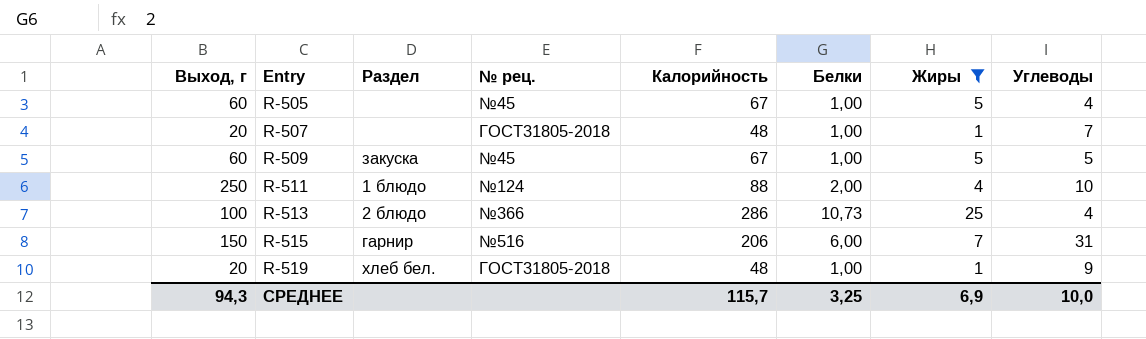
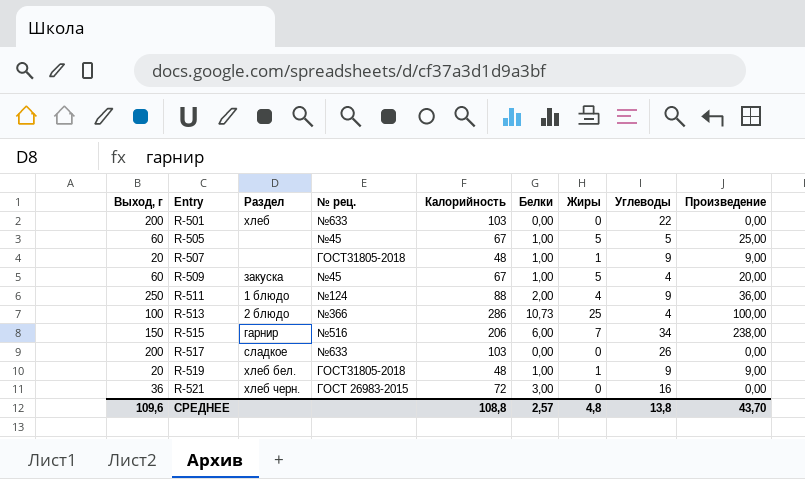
filter: Жиры != 0 -> none
column Произведение | formula: none -> [Жиры] * [Углеводы]
R-505 | Углеводы: 4 -> 5
R-507 | Углеводы: 7 -> 9
R-509 | Углеводы: 5 -> 4
R-511 | Углеводы: 10 -> 9
R-515 | Углеводы: 31 -> 34
СРЕДНЕЕ | Выход, г: 94,3 -> 109,6
СРЕДНЕЕ | Калорийность: 115,7 -> 108,8
СРЕДНЕЕ | Белки: 3,25 -> 2,57
СРЕДНЕЕ | Жиры: 6,9 -> 4,8
СРЕДНЕЕ | Углеводы: 10,0 -> 13,8

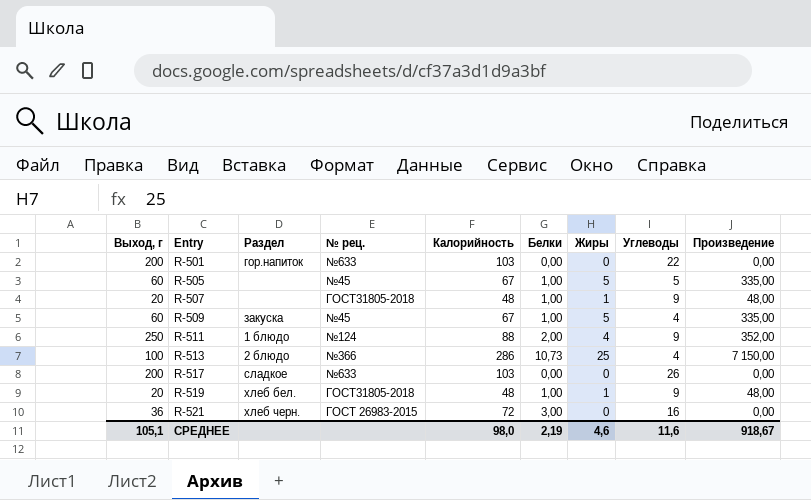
column Произведение | formula: [Жиры] * [Углеводы] -> [Калорийность] * [Жиры]
row R-515: 150 | гарнир | №516 | 206 | 6,00 | 7 | 34 | 238,00 -> none
R-501 | Раздел: хлеб -> гор.напиток
СРЕДНЕЕ | Выход, г: 109,6 -> 105,1
СРЕДНЕЕ | Калорийность: 108,8 -> 98,0
СРЕДНЕЕ | Белки: 2,57 -> 2,19
СРЕДНЕЕ | Жиры: 4,8 -> 4,6
СРЕДНЕЕ | Углеводы: 13,8 -> 11,6
СРЕДНЕЕ | Произведение: 43,70 -> 918,67

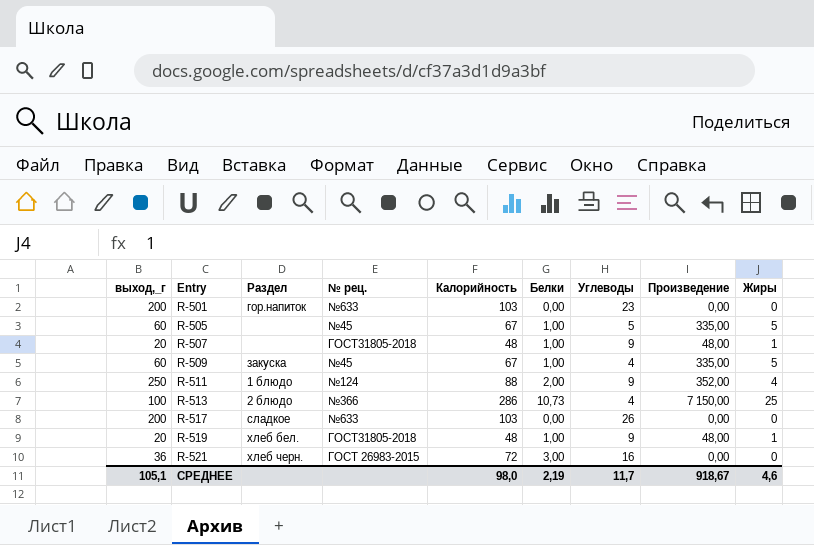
column name: Выход, г -> выход,_г
column Жиры | position: 7 -> 9
R-501 | Углеводы: 22 -> 23
СРЕДНЕЕ | Углеводы: 11,6 -> 11,7

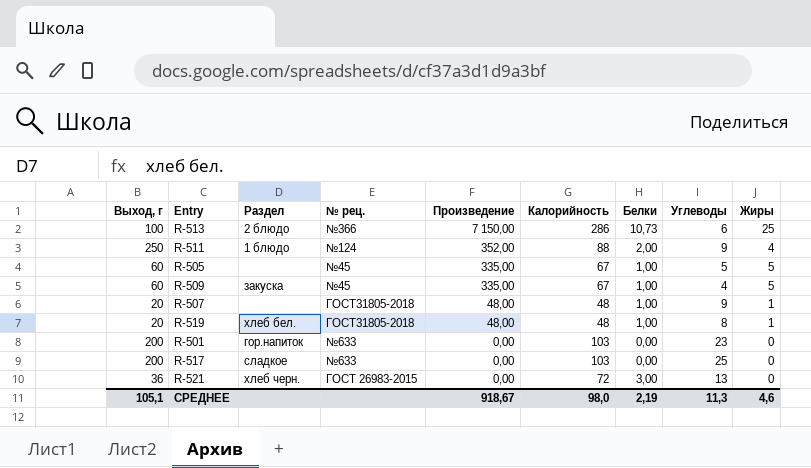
row order: Entry ascending -> Произведение descending
column name: выход,_г -> Выход, г
column Произведение | position: 8 -> 5
R-513 | Углеводы: 4 -> 6
R-519 | Углеводы: 9 -> 8
R-517 | Углеводы: 26 -> 25
R-521 | Углеводы: 16 -> 13
СРЕДНЕЕ | Углеводы: 11,7 -> 11,3

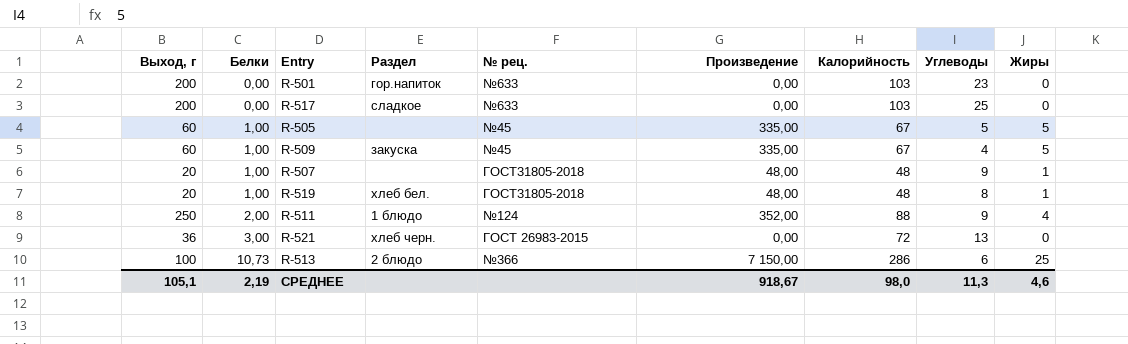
row order: Произведение descending -> Белки ascending
column Белки | position: 7 -> 2

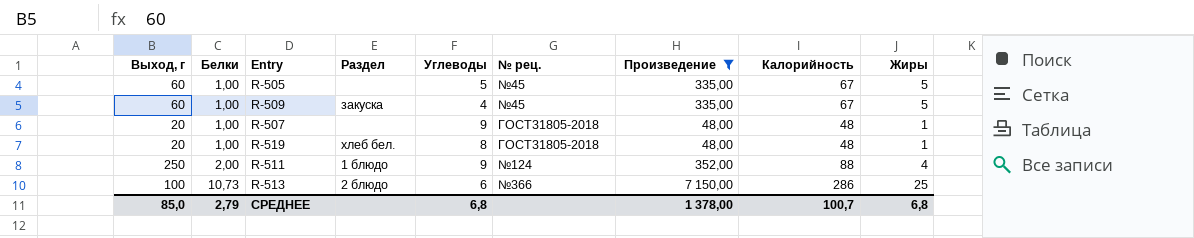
filter: none -> Произведение != 0,00
column Углеводы | position: 8 -> 5
СРЕДНЕЕ | Выход, г: 105,1 -> 85,0
СРЕДНЕЕ | Белки: 2,19 -> 2,79
СРЕДНЕЕ | Углеводы: 11,3 -> 6,8
СРЕДНЕЕ | Произведение: 918,67 -> 1 378,00
СРЕДНЕЕ | Калорийность: 98,0 -> 100,7
СРЕДНЕЕ | Жиры: 4,6 -> 6,8

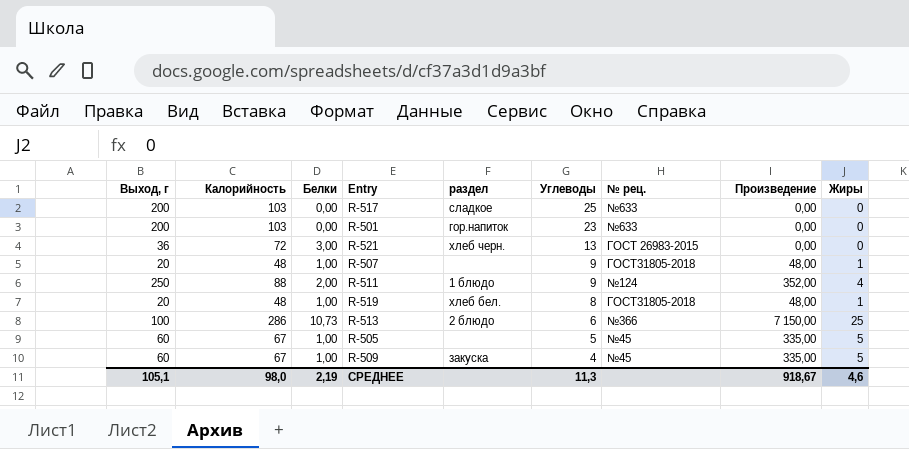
filter: Произведение != 0,00 -> none
row order: Белки ascending -> Углеводы descending
column Калорийность | position: 8 -> 2
column name: Раздел -> раздел
СРЕДНЕЕ | Выход, г: 85,0 -> 105,1
СРЕДНЕЕ | Калорийность: 100,7 -> 98,0
СРЕДНЕЕ | Белки: 2,79 -> 2,19
СРЕДНЕЕ | Углеводы: 6,8 -> 11,3
СРЕДНЕЕ | Произведение: 1 378,00 -> 918,67
СРЕДНЕЕ | Жиры: 6,8 -> 4,6

